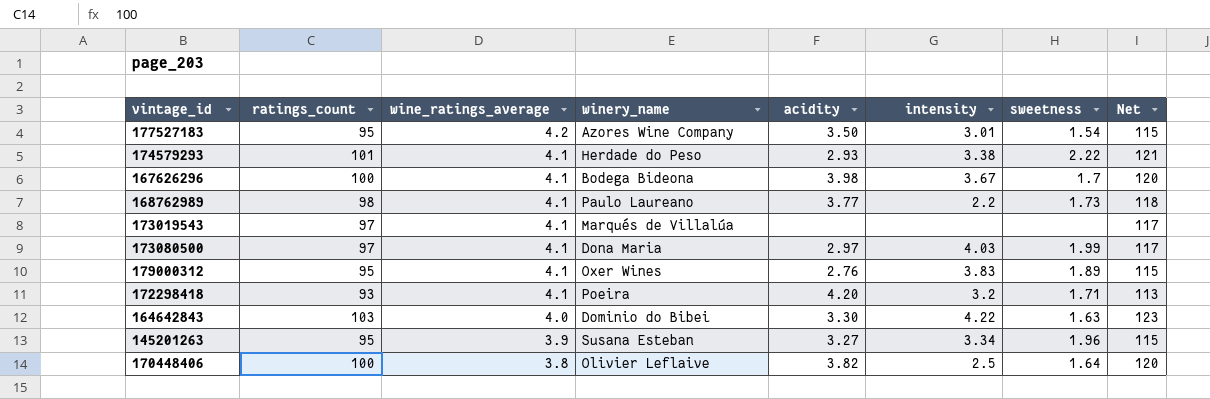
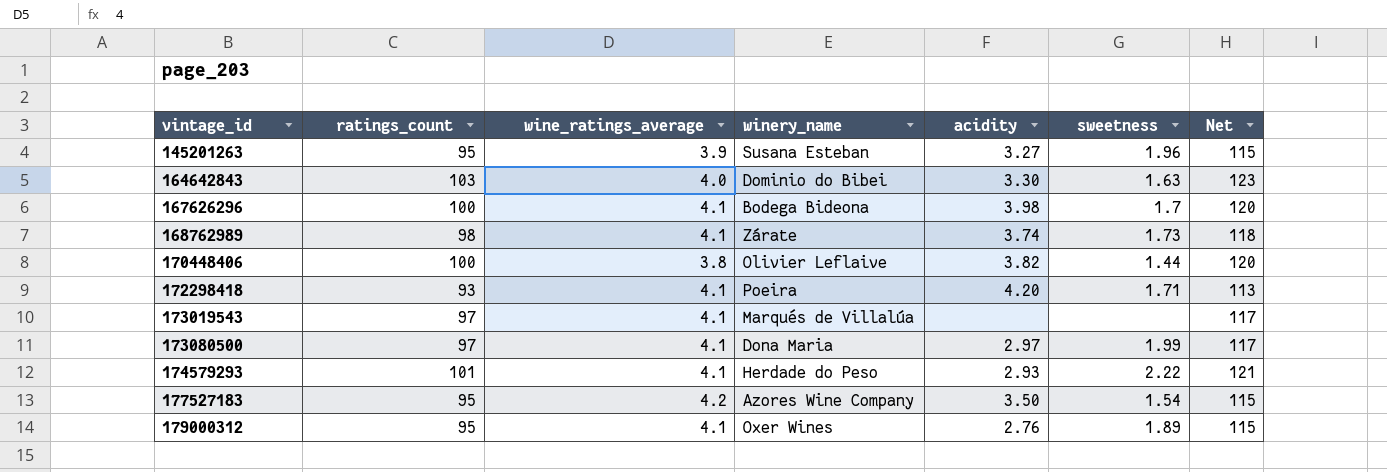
row order: wine_ratings_average descending -> vintage_id ascending
column intensity | position: 6 -> none
168762989 | winery_name: Paulo Laureano -> Zárate
168762989 | acidity: 3.77 -> 3.74
170448406 | sweetness: 1.64 -> 1.44

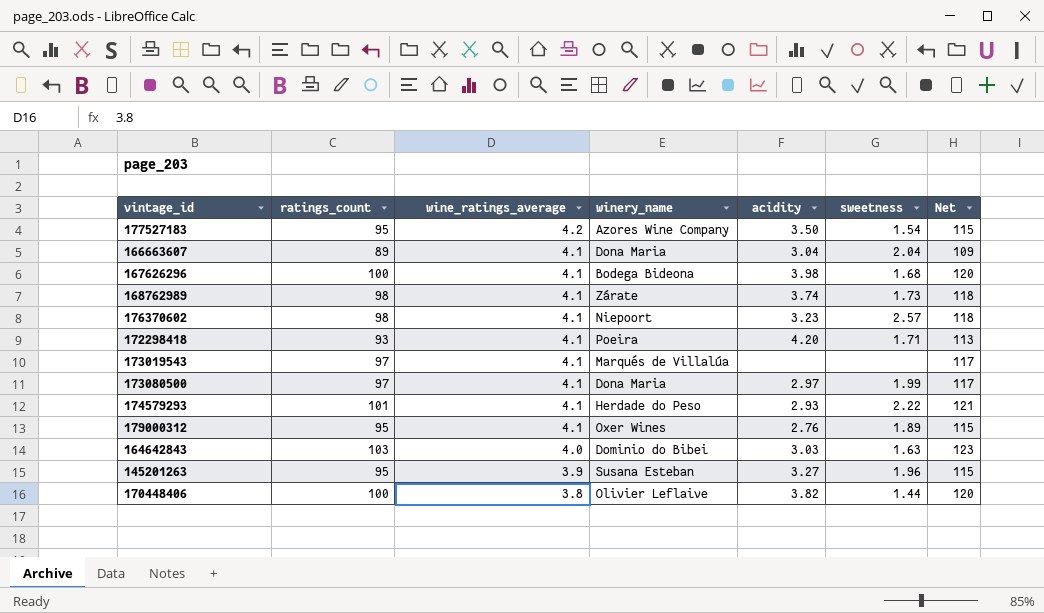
row order: vintage_id ascending -> wine_ratings_average descending
row 166663607: none -> 89 | 4.1 | Dona Maria | 3.04 | 2.04 | 109
167626296 | sweetness: 1.7 -> 1.68
row 176370602: none -> 98 | 4.1 | Niepoort | 3.23 | 2.57 | 118
164642843 | acidity: 3.30 -> 3.03

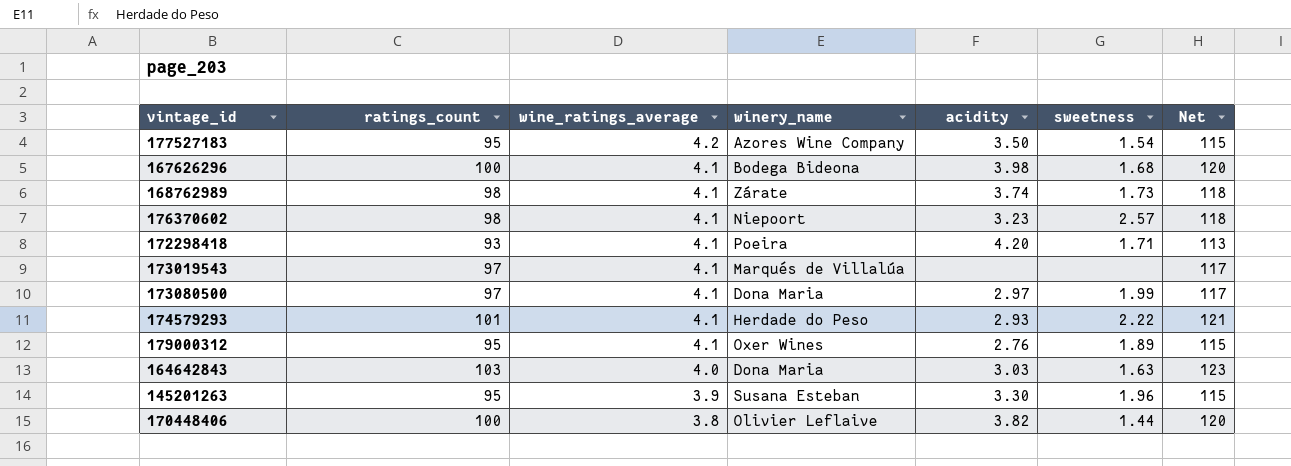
row 166663607: 89 | 4.1 | Dona Maria | 3.04 | 2.04 | 109 -> none
164642843 | winery_name: Dominio do Bibei -> Dona Maria
145201263 | acidity: 3.27 -> 3.30

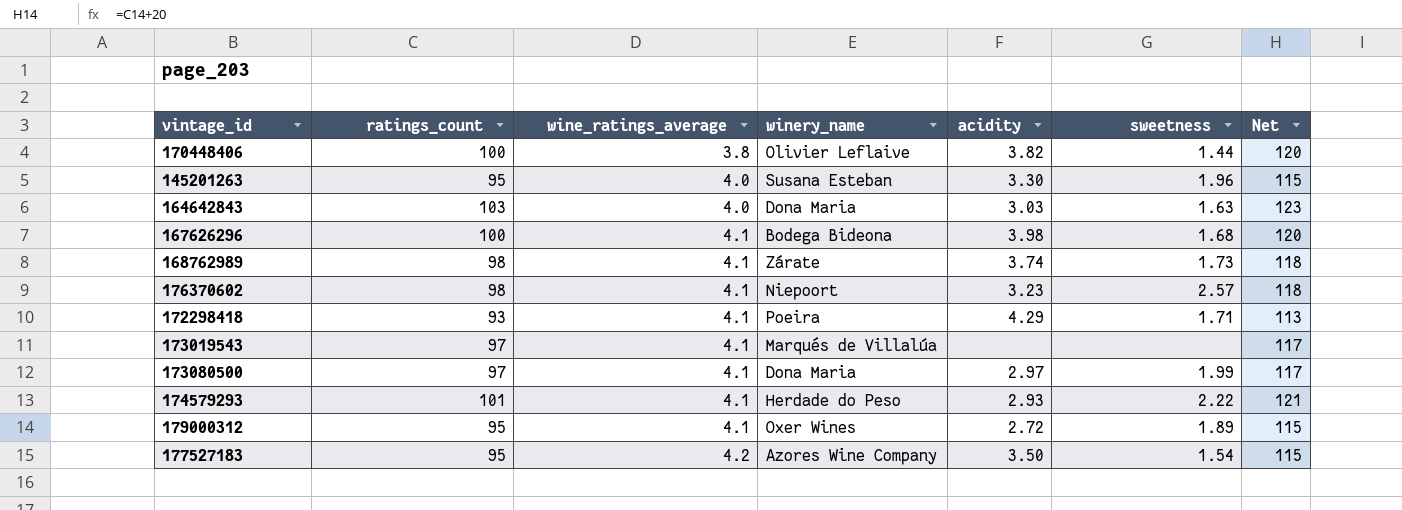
row order: wine_ratings_average descending -> wine_ratings_average ascending
145201263 | wine_ratings_average: 3.9 -> 4.0
172298418 | acidity: 4.20 -> 4.29
179000312 | acidity: 2.76 -> 2.72

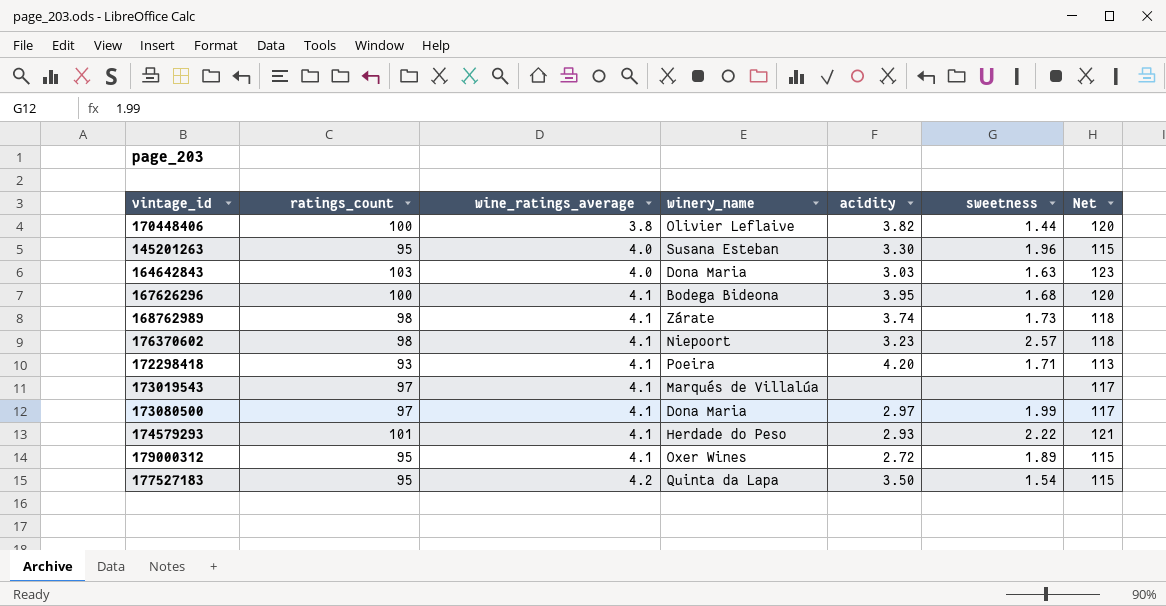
167626296 | acidity: 3.98 -> 3.95
172298418 | acidity: 4.29 -> 4.20
177527183 | winery_name: Azores Wine Company -> Quinta da Lapa

